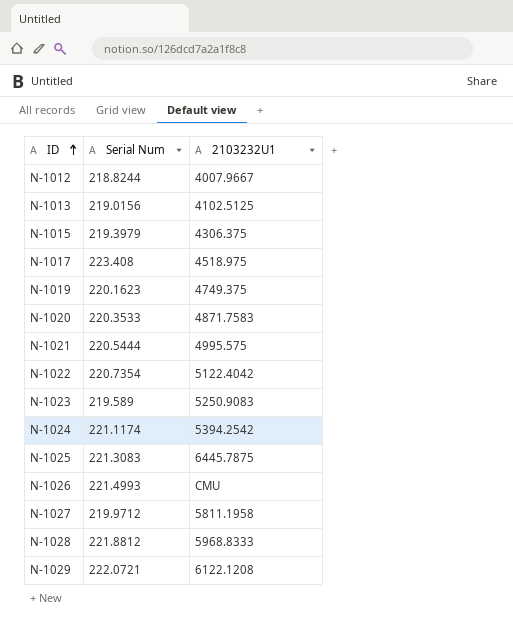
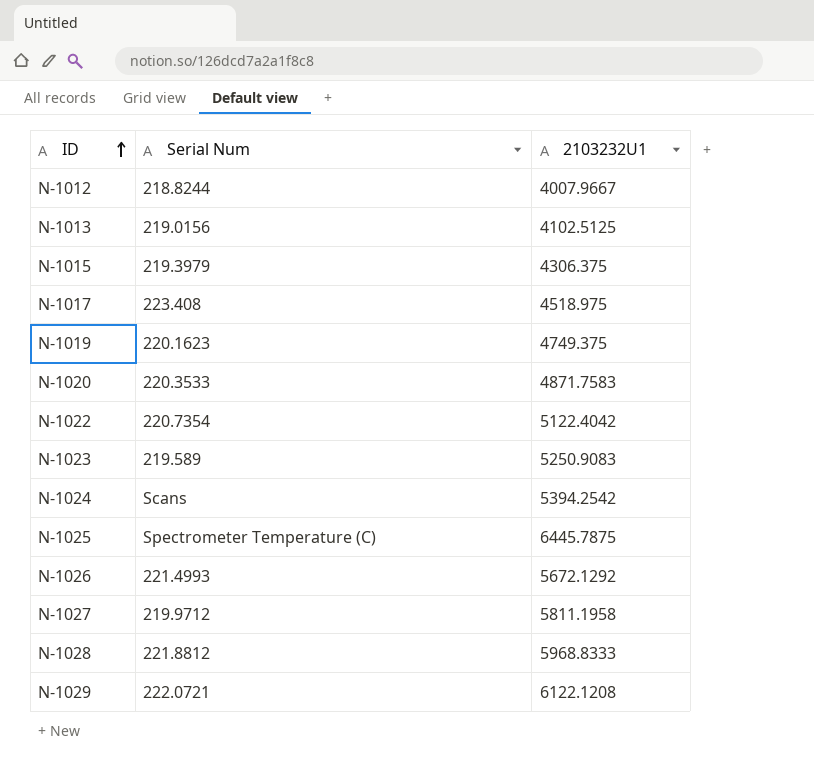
row N-1021: 220.5444 | 4995.575 -> none
N-1024 | Serial Num: 221.1174 -> Scans
N-1025 | Serial Num: 221.3083 -> Spectrometer Temperature (C)
N-1026 | 2103232U1: CMU -> 5672.1292

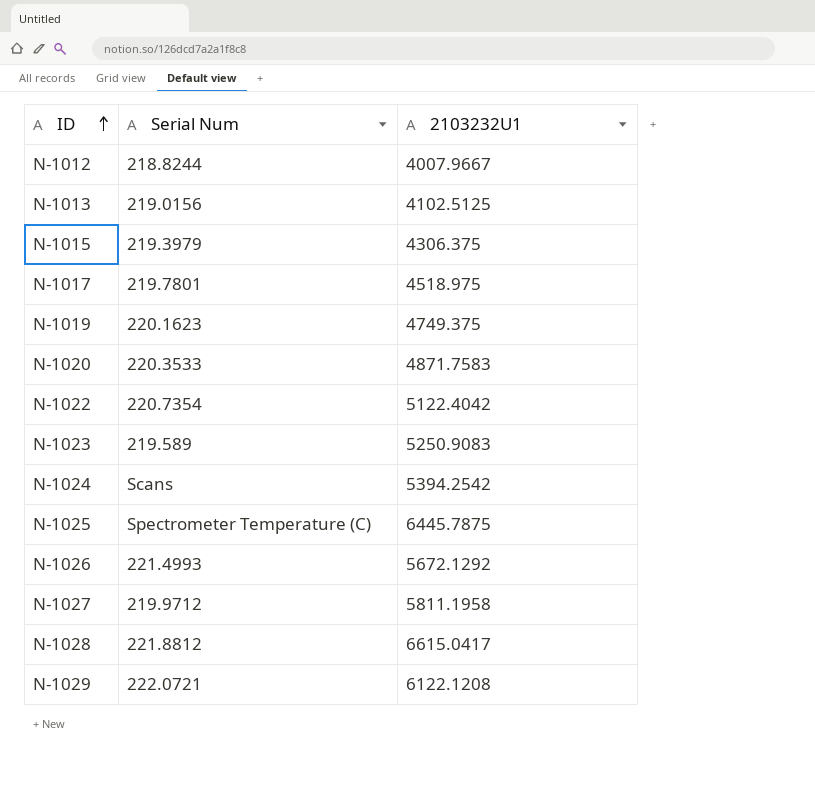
N-1017 | Serial Num: 223.408 -> 219.7801
N-1028 | 2103232U1: 5968.8333 -> 6615.0417

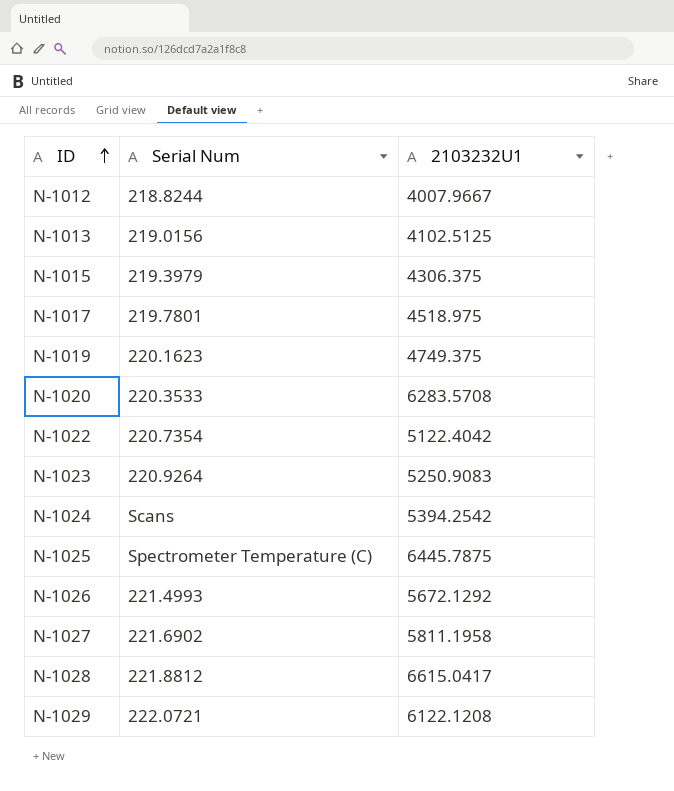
N-1020 | 2103232U1: 4871.7583 -> 6283.5708
N-1023 | Serial Num: 219.589 -> 220.9264
N-1027 | Serial Num: 219.9712 -> 221.6902

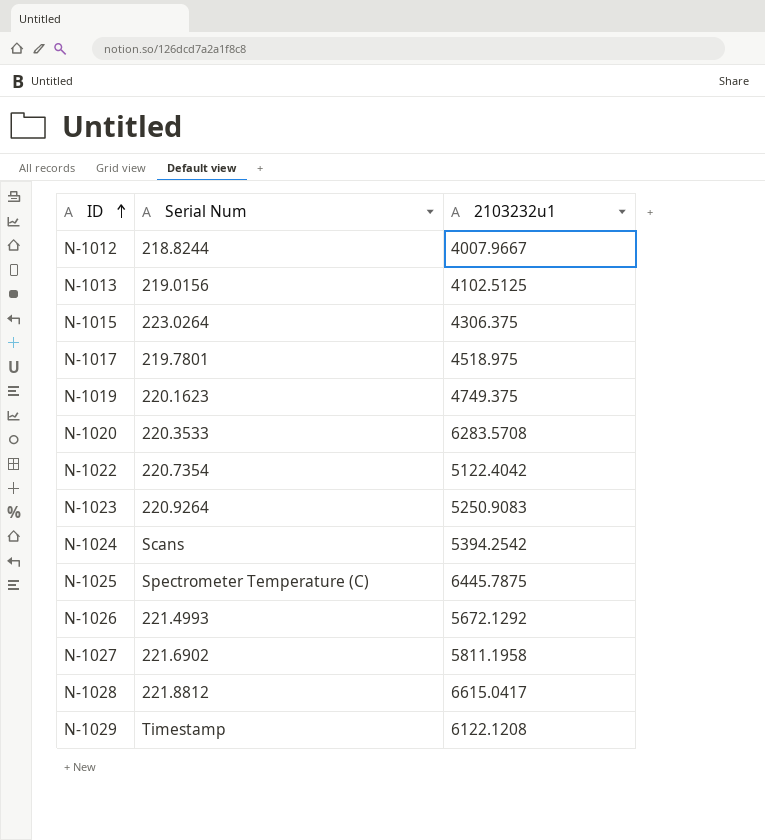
column name: 2103232U1 -> 2103232u1
N-1015 | Serial Num: 219.3979 -> 223.0264
N-1029 | Serial Num: 222.0721 -> Timestamp

